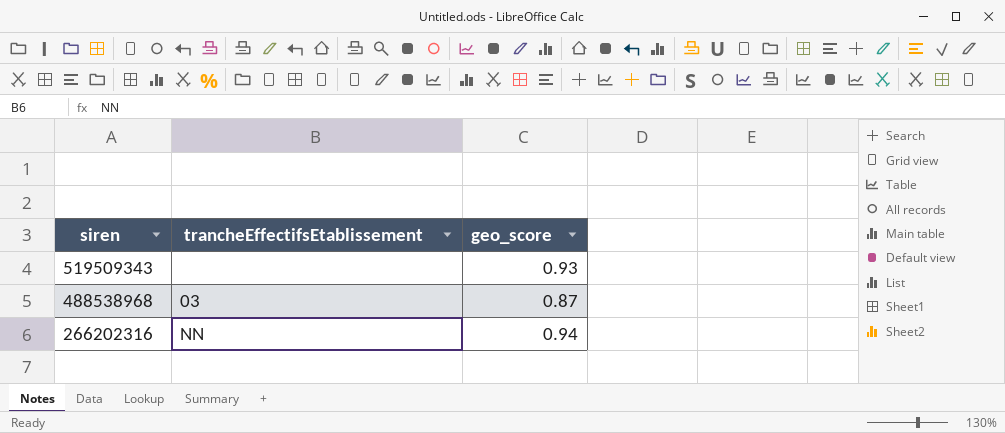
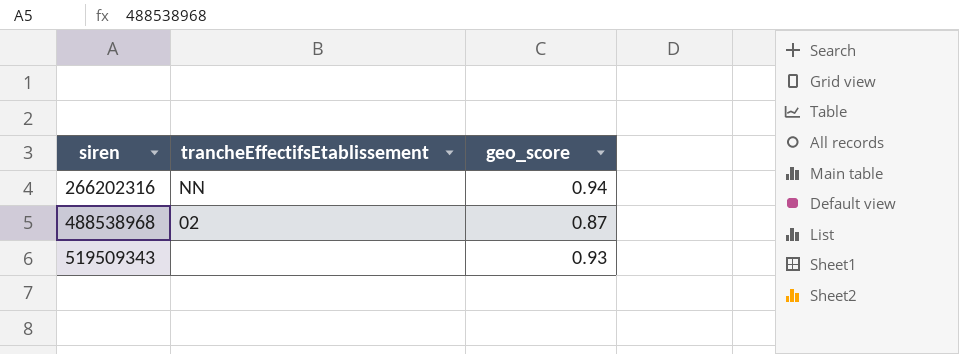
row order: siren descending -> siren ascending
488538968 | trancheEffectifsEtablissement: 03 -> 02

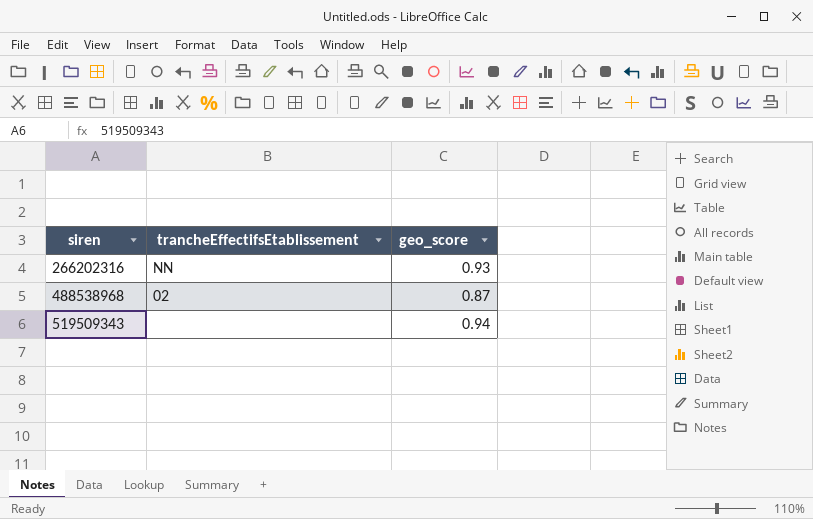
266202316 | geo_score: 0.94 -> 0.93
519509343 | geo_score: 0.93 -> 0.94

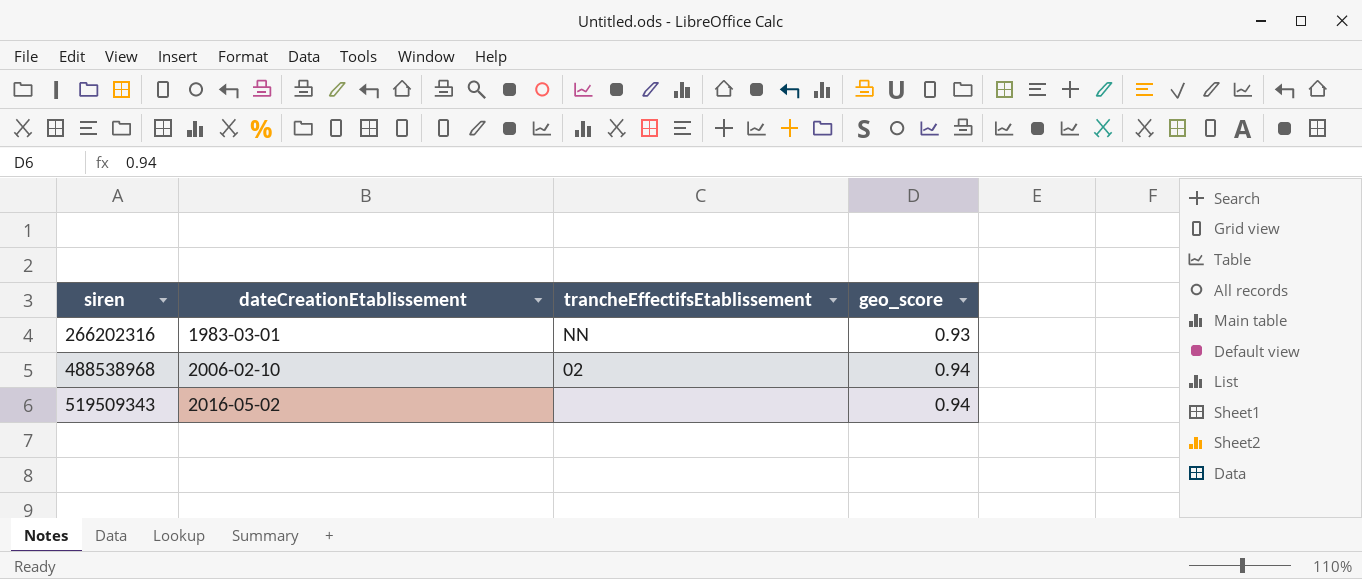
column dateCreationEtablissement | position: none -> 2
488538968 | geo_score: 0.87 -> 0.94

